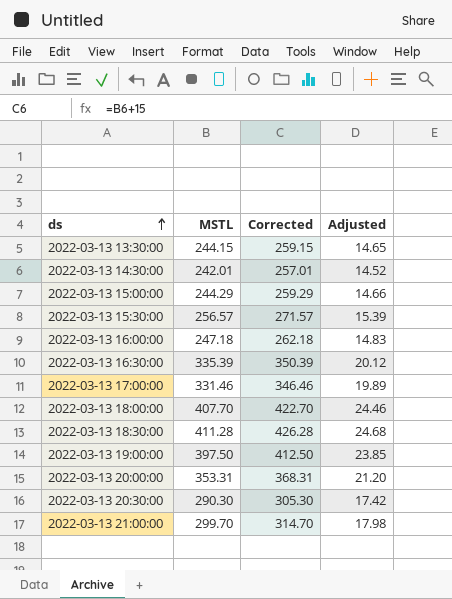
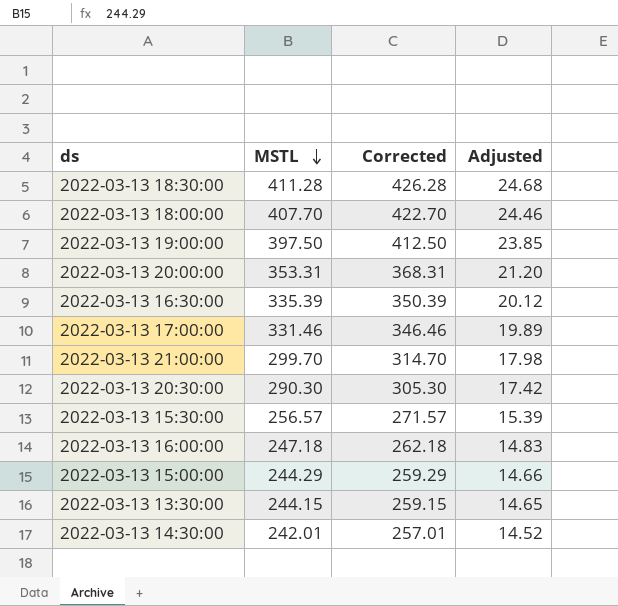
row order: ds ascending -> MSTL descending

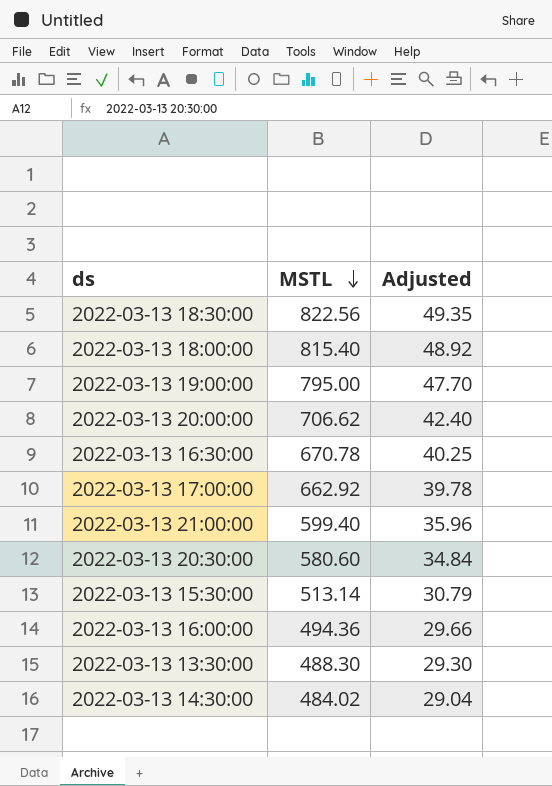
column Corrected | formula: [MSTL] + 15 -> none
row 2022-03-13 15:00:00: 244.29 | 259.29 | 14.66 -> none
2022-03-13 18:30:00 | MSTL: 411.28 -> 822.56
2022-03-13 18:30:00 | Adjusted: 24.68 -> 49.35
2022-03-13 18:00:00 | MSTL: 407.70 -> 815.40
2022-03-13 18:00:00 | Adjusted: 24.46 -> 48.92
2022-03-13 19:00:00 | MSTL: 397.50 -> 795.00
2022-03-13 19:00:00 | Adjusted: 23.85 -> 47.70
2022-03-13 20:00:00 | MSTL: 353.31 -> 706.62
2022-03-13 20:00:00 | Adjusted: 21.20 -> 42.40
2022-03-13 16:30:00 | MSTL: 335.39 -> 670.78
2022-03-13 16:30:00 | Adjusted: 20.12 -> 40.25
2022-03-13 17:00:00 | MSTL: 331.46 -> 662.92
2022-03-13 17:00:00 | Adjusted: 19.89 -> 39.78
2022-03-13 21:00:00 | MSTL: 299.70 -> 599.40
2022-03-13 21:00:00 | Adjusted: 17.98 -> 35.96
2022-03-13 20:30:00 | MSTL: 290.30 -> 580.60
2022-03-13 20:30:00 | Adjusted: 17.42 -> 34.84
2022-03-13 15:30:00 | MSTL: 256.57 -> 513.14
2022-03-13 15:30:00 | Adjusted: 15.39 -> 30.79
2022-03-13 16:00:00 | MSTL: 247.18 -> 494.36
2022-03-13 16:00:00 | Adjusted: 14.83 -> 29.66
2022-03-13 13:30:00 | MSTL: 244.15 -> 488.30
2022-03-13 13:30:00 | Adjusted: 14.65 -> 29.30
2022-03-13 14:30:00 | MSTL: 242.01 -> 484.02
2022-03-13 14:30:00 | Adjusted: 14.52 -> 29.04

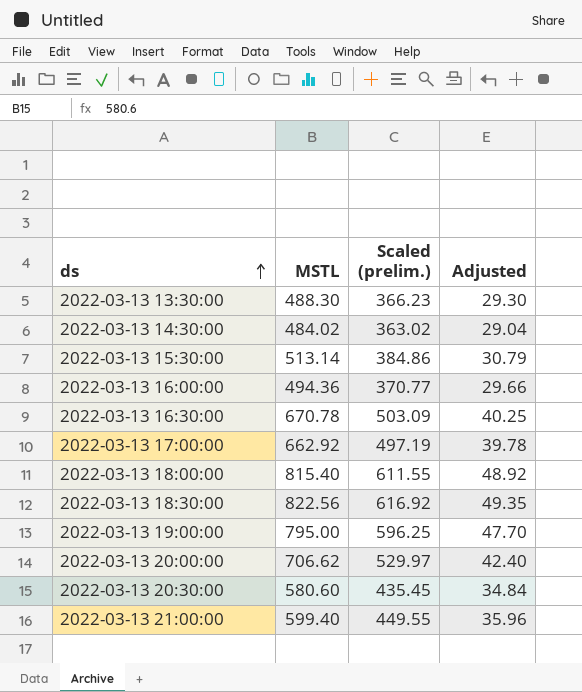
row order: MSTL descending -> ds ascending
column Scaled (prelim.) | formula: none -> [MSTL] * 0.75

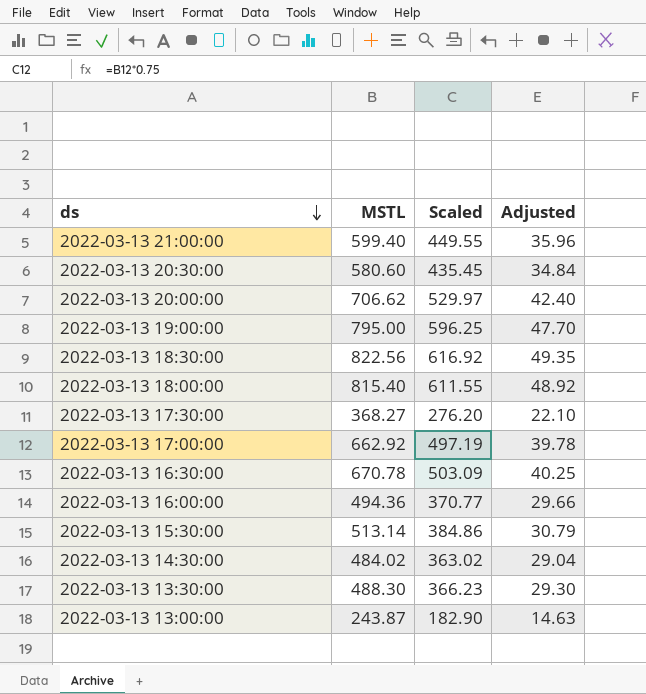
row order: ds ascending -> ds descending
column name: Scaled (prelim.) -> Scaled
row 2022-03-13 17:30:00: none -> 368.27 | 276.20 | 22.10
row 2022-03-13 13:00:00: none -> 243.87 | 182.90 | 14.63

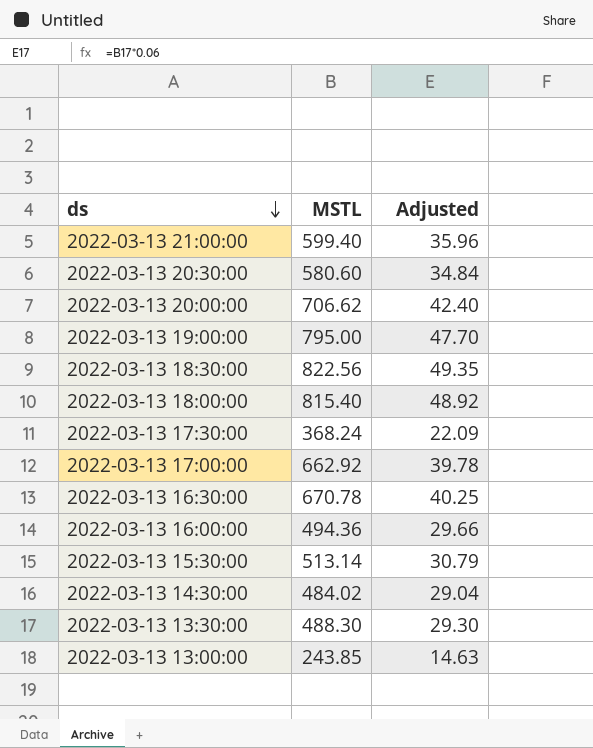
column Scaled | formula: [MSTL] * 0.75 -> none
2022-03-13 17:30:00 | MSTL: 368.27 -> 368.24
2022-03-13 17:30:00 | Adjusted: 22.10 -> 22.09
2022-03-13 13:00:00 | MSTL: 243.87 -> 243.85

